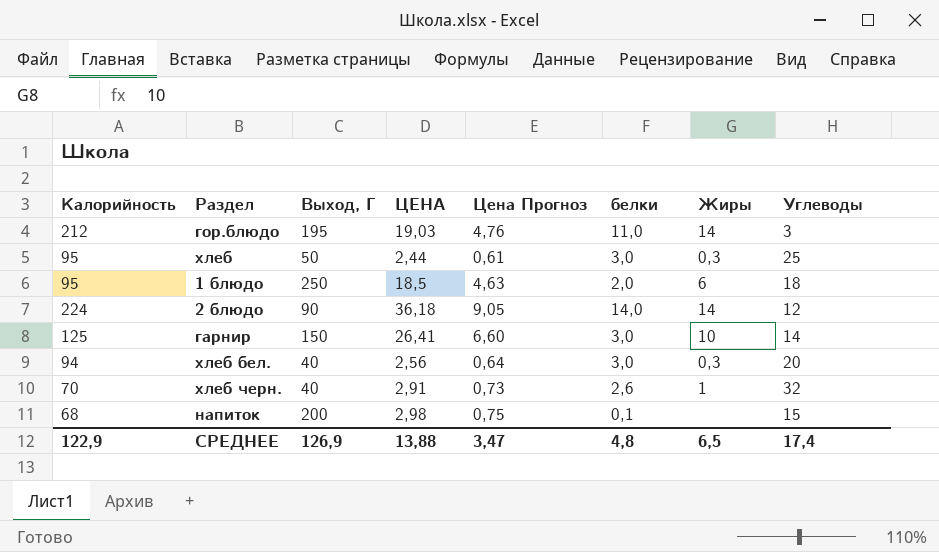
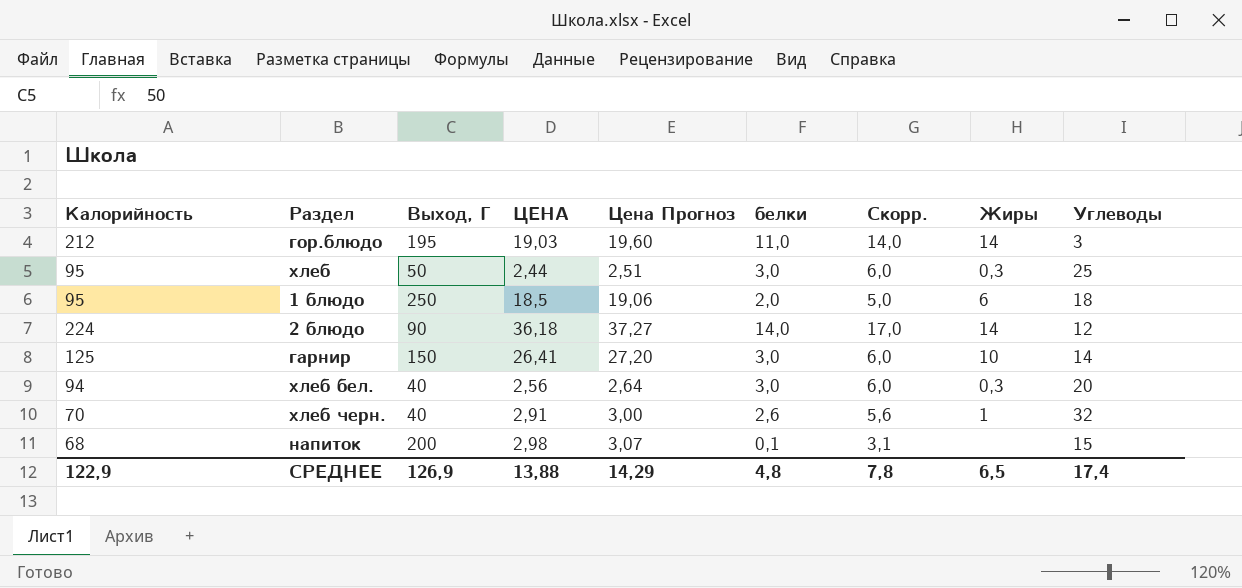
column Цена Прогноз | formula: [ЦЕНА] * 0,25 -> [ЦЕНА] * 1,03
column Скорр. | formula: none -> [белки] + 3
СРЕДНЕЕ | Цена Прогноз: 3,47 -> 14,29

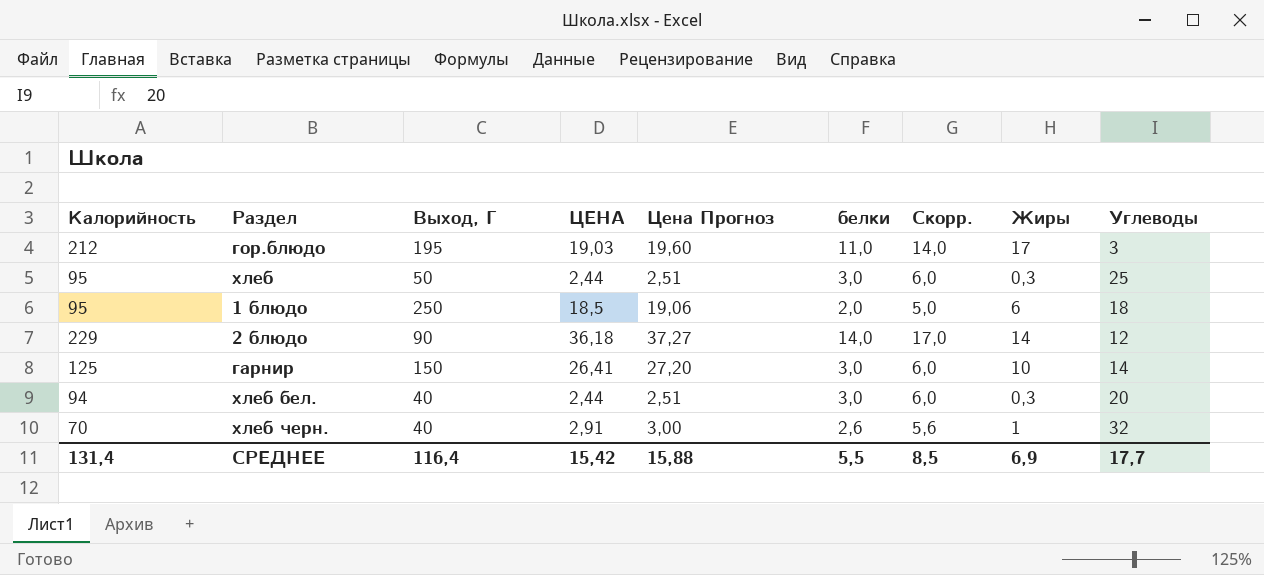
row напиток: 68 | 200 | 2,98 | 3,07 | 0,1 | 3,1 | none | 15 -> none
гор.блюдо | Жиры: 14 -> 17
2 блюдо | Калорийность: 224 -> 229
хлеб бел. | ЦЕНА: 2,56 -> 2,44
хлеб бел. | Цена Прогноз: 2,64 -> 2,51
СРЕДНЕЕ | Калорийность: 122,9 -> 131,4
СРЕДНЕЕ | Выход, Г: 126,9 -> 116,4
СРЕДНЕЕ | ЦЕНА: 13,88 -> 15,42
СРЕДНЕЕ | Цена Прогноз: 14,29 -> 15,88
СРЕДНЕЕ | белки: 4,8 -> 5,5
СРЕДНЕЕ | Скорр.: 7,8 -> 8,5
СРЕДНЕЕ | Жиры: 6,5 -> 6,9
СРЕДНЕЕ | Углеводы: 17,4 -> 17,7

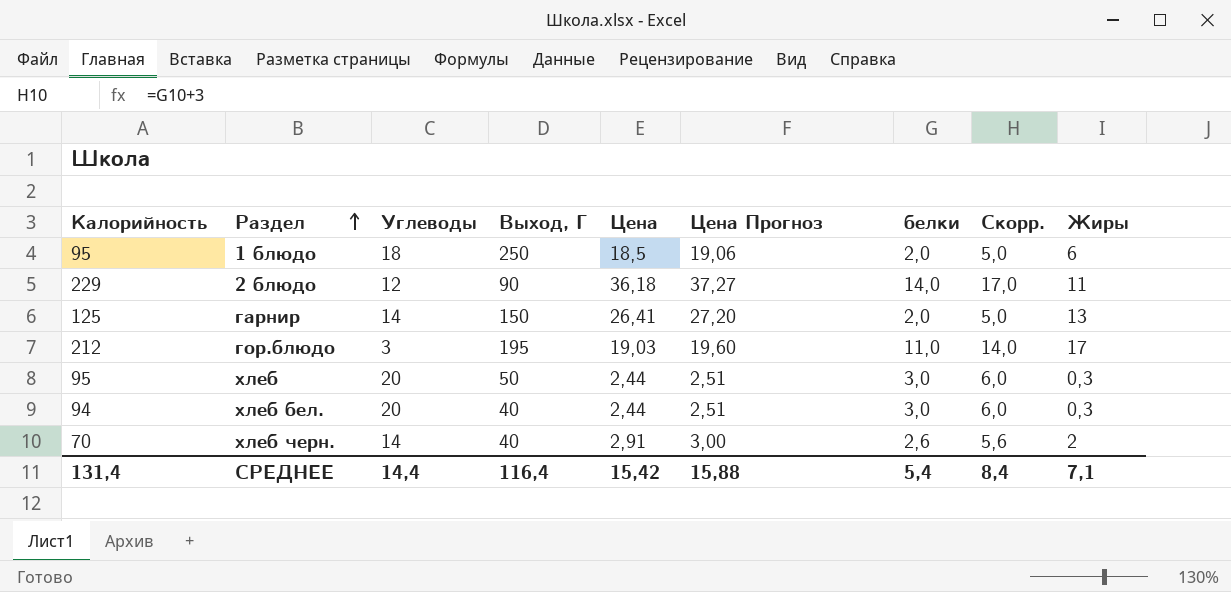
row order: none -> Раздел ascending
column Углеводы | position: 9 -> 3
column name: ЦЕНА -> Цена
2 блюдо | Жиры: 14 -> 11
гарнир | белки: 3,0 -> 2,0
гарнир | Скорр.: 6,0 -> 5,0
гарнир | Жиры: 10 -> 13
хлеб | Углеводы: 25 -> 20
хлеб черн. | Углеводы: 32 -> 14
хлеб черн. | Жиры: 1 -> 2
СРЕДНЕЕ | Углеводы: 17,7 -> 14,4
СРЕДНЕЕ | белки: 5,5 -> 5,4
СРЕДНЕЕ | Скорр.: 8,5 -> 8,4
СРЕДНЕЕ | Жиры: 6,9 -> 7,1

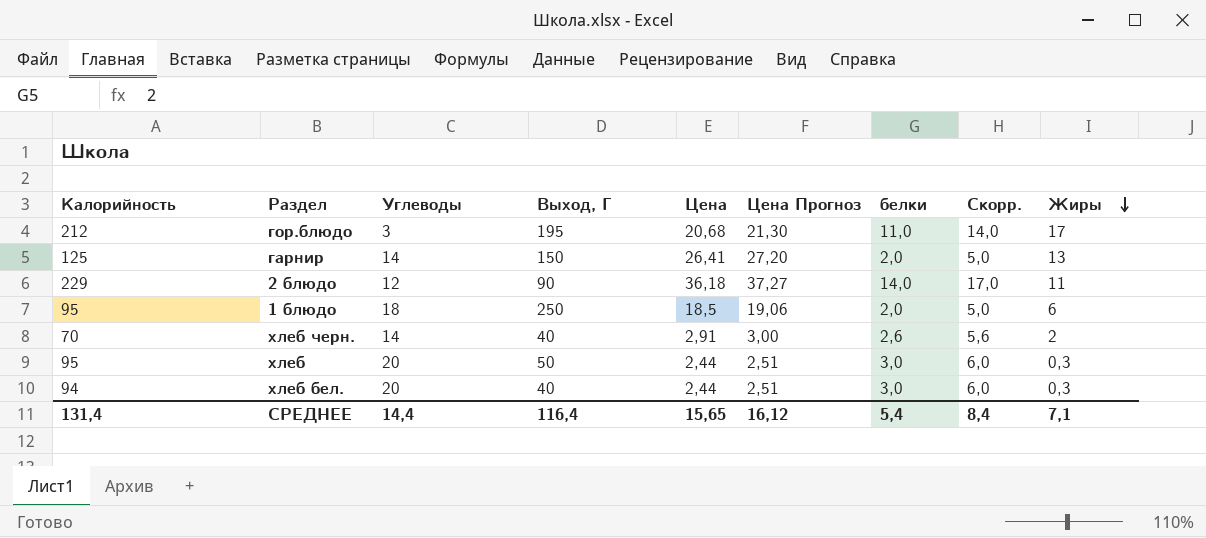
row order: Раздел ascending -> Жиры descending
гор.блюдо | Цена: 19,03 -> 20,68
гор.блюдо | Цена Прогноз: 19,60 -> 21,30
СРЕДНЕЕ | Цена: 15,42 -> 15,65
СРЕДНЕЕ | Цена Прогноз: 15,88 -> 16,12

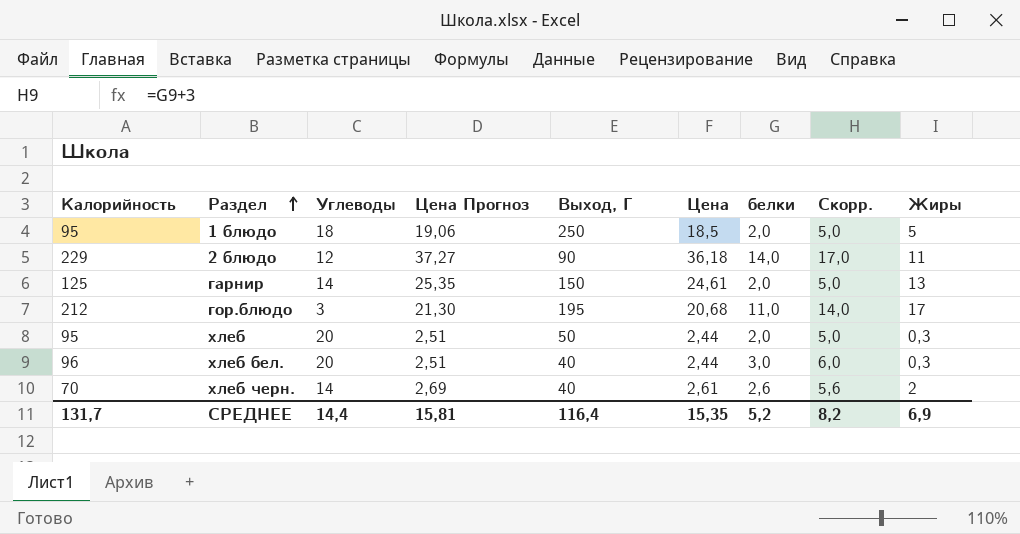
row order: Жиры descending -> Раздел ascending
column Цена Прогноз | position: 6 -> 4
1 блюдо | Жиры: 6 -> 5
гарнир | Цена Прогноз: 27,20 -> 25,35
гарнир | Цена: 26,41 -> 24,61
хлеб | белки: 3,0 -> 2,0
хлеб | Скорр.: 6,0 -> 5,0
хлеб бел. | Калорийность: 94 -> 96
хлеб черн. | Цена Прогноз: 3,00 -> 2,69
хлеб черн. | Цена: 2,91 -> 2,61
СРЕДНЕЕ | Калорийность: 131,4 -> 131,7
СРЕДНЕЕ | Цена Прогноз: 16,12 -> 15,81
СРЕДНЕЕ | Цена: 15,65 -> 15,35
СРЕДНЕЕ | белки: 5,4 -> 5,2
СРЕДНЕЕ | Скорр.: 8,4 -> 8,2
СРЕДНЕЕ | Жиры: 7,1 -> 6,9

